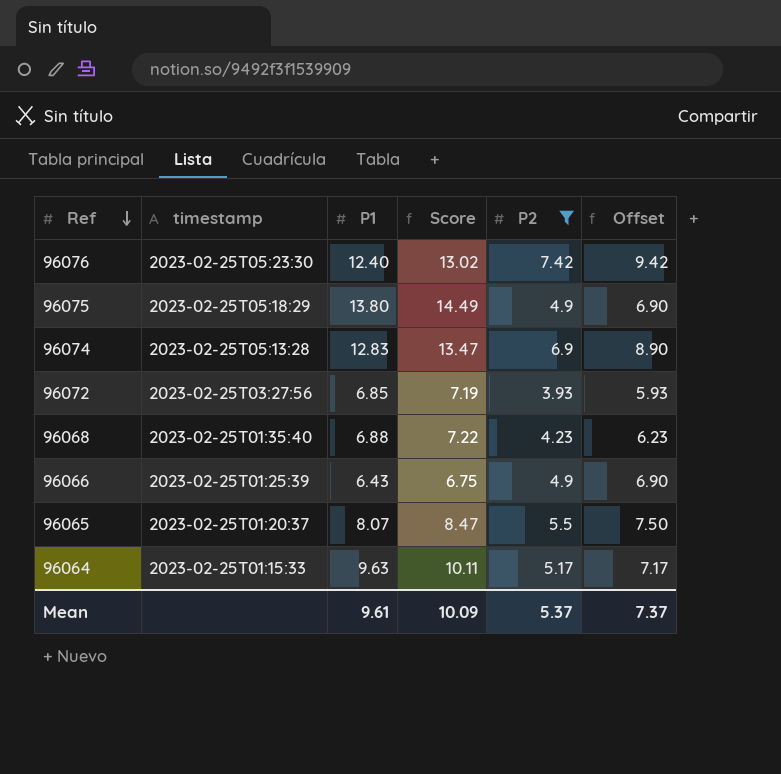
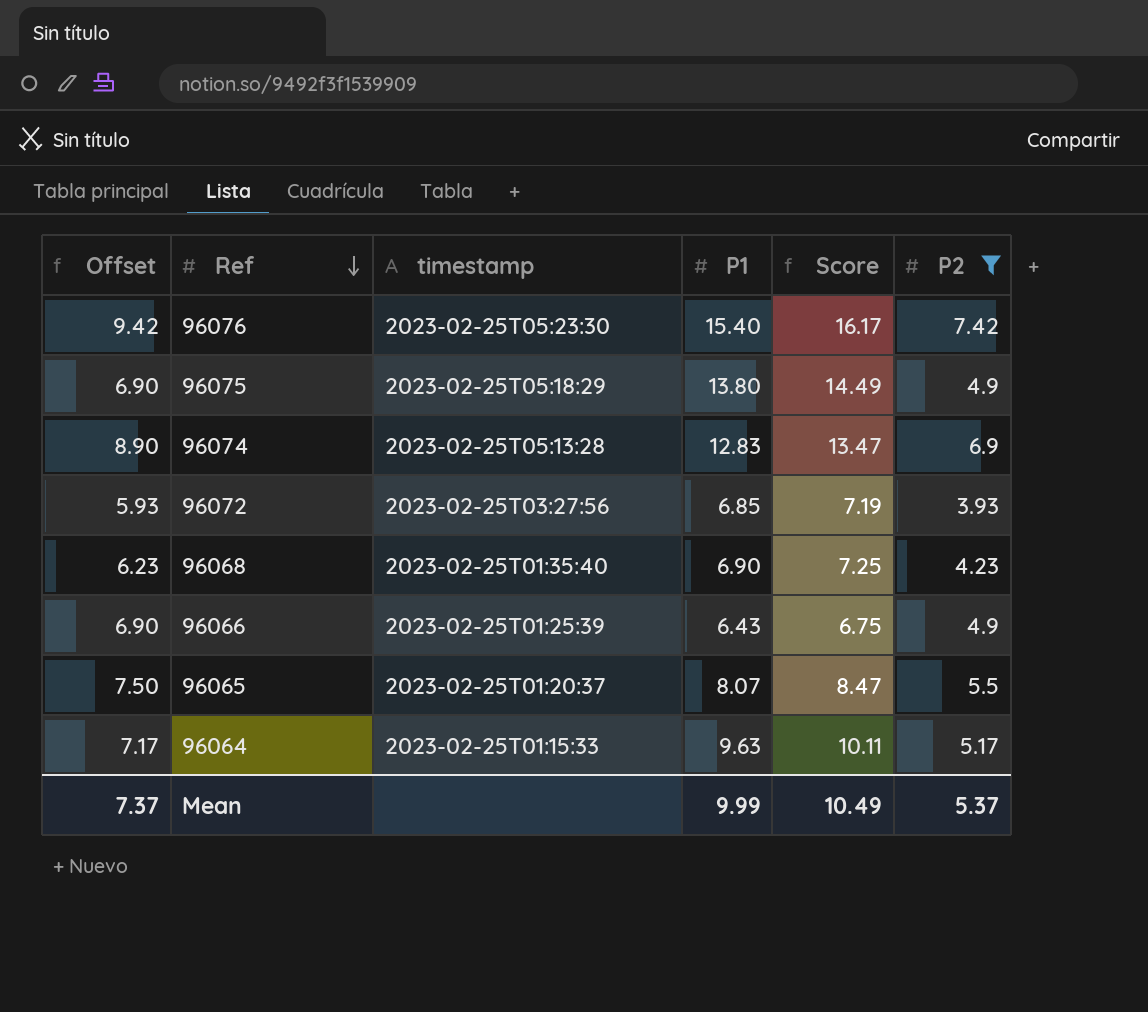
column Offset | position: 6 -> 1
96076 | P1: 12.40 -> 15.40
96076 | Score: 13.02 -> 16.17
96068 | P1: 6.88 -> 6.90
96068 | Score: 7.22 -> 7.25
Mean | P1: 9.61 -> 9.99
Mean | Score: 10.09 -> 10.49

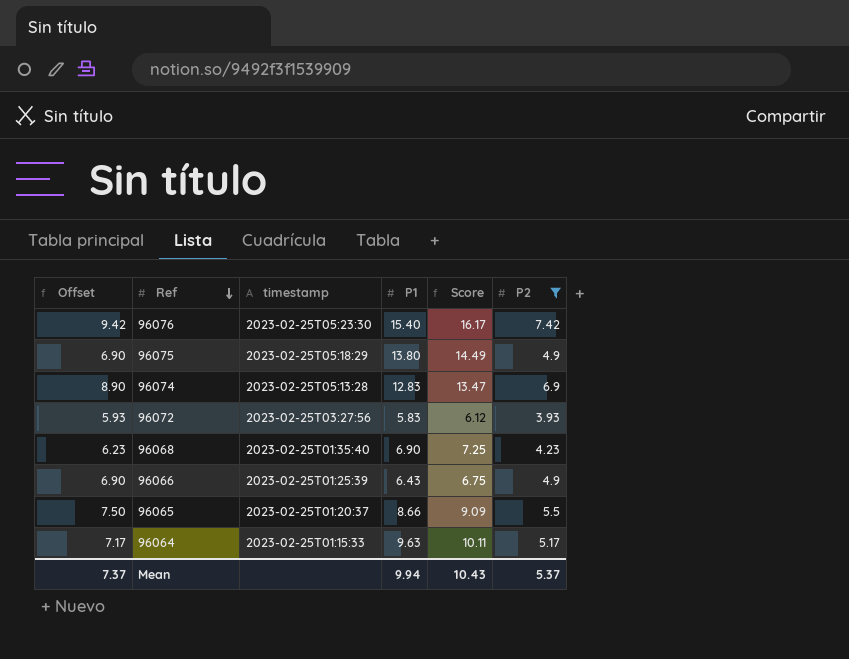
96072 | P1: 6.85 -> 5.83
96072 | Score: 7.19 -> 6.12
96065 | P1: 8.07 -> 8.66
96065 | Score: 8.47 -> 9.09
Mean | P1: 9.99 -> 9.94
Mean | Score: 10.49 -> 10.43

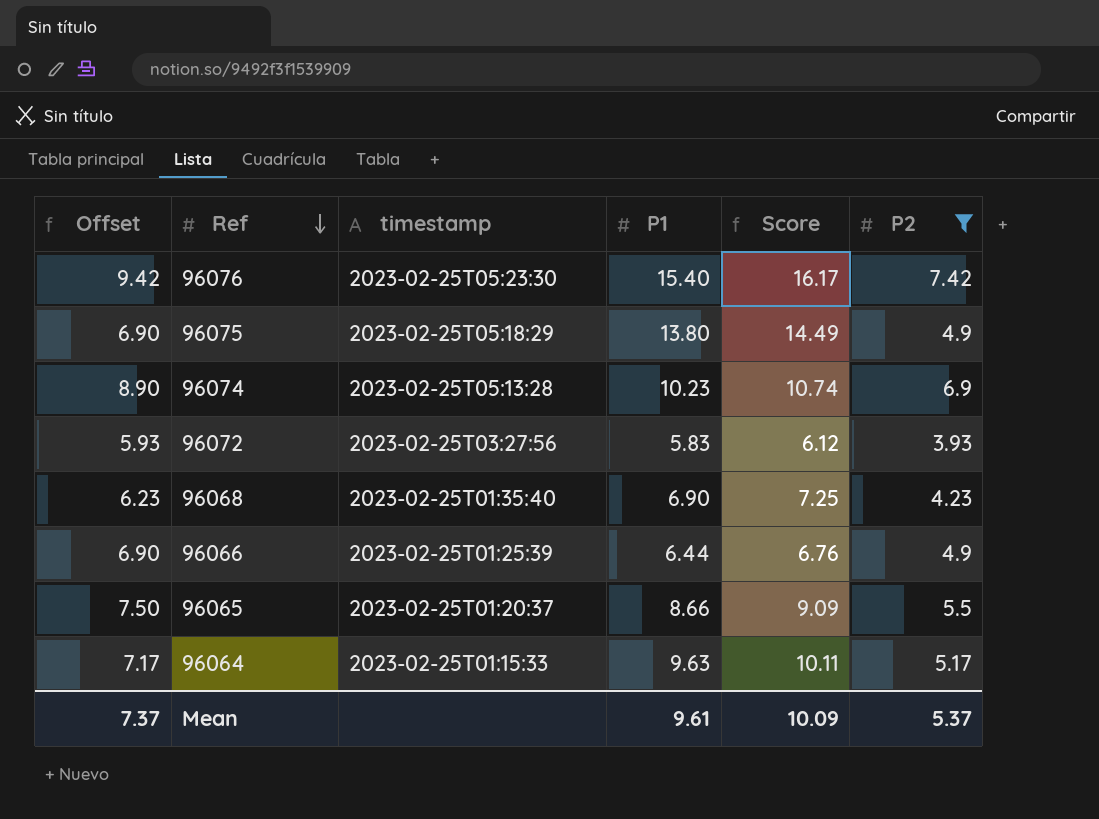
96074 | P1: 12.83 -> 10.23
96074 | Score: 13.47 -> 10.74
96066 | P1: 6.43 -> 6.44
96066 | Score: 6.75 -> 6.76
Mean | P1: 9.94 -> 9.61
Mean | Score: 10.43 -> 10.09

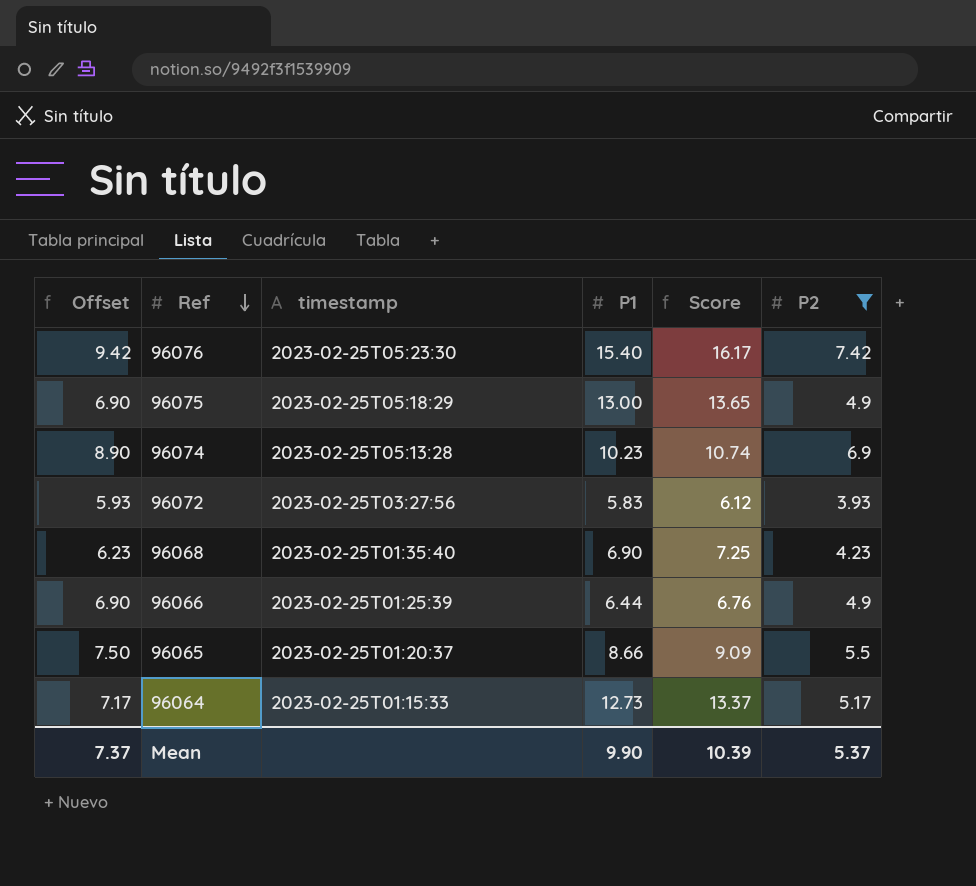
96075 | P1: 13.80 -> 13.00
96075 | Score: 14.49 -> 13.65
96064 | P1: 9.63 -> 12.73
96064 | Score: 10.11 -> 13.37
Mean | P1: 9.61 -> 9.90
Mean | Score: 10.09 -> 10.39

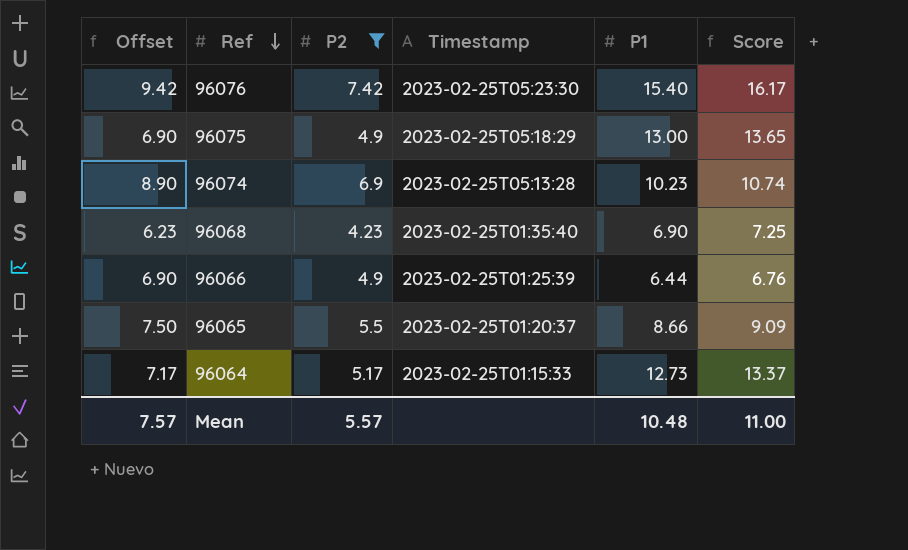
column P2 | position: 6 -> 3
column name: timestamp -> Timestamp
row 96072: 5.93 | 2023-02-25T03:27:56 | 5.83 | 6.12 | 3.93 -> none
Mean | Offset: 7.37 -> 7.57
Mean | P2: 5.37 -> 5.57
Mean | P1: 9.90 -> 10.48
Mean | Score: 10.39 -> 11.00

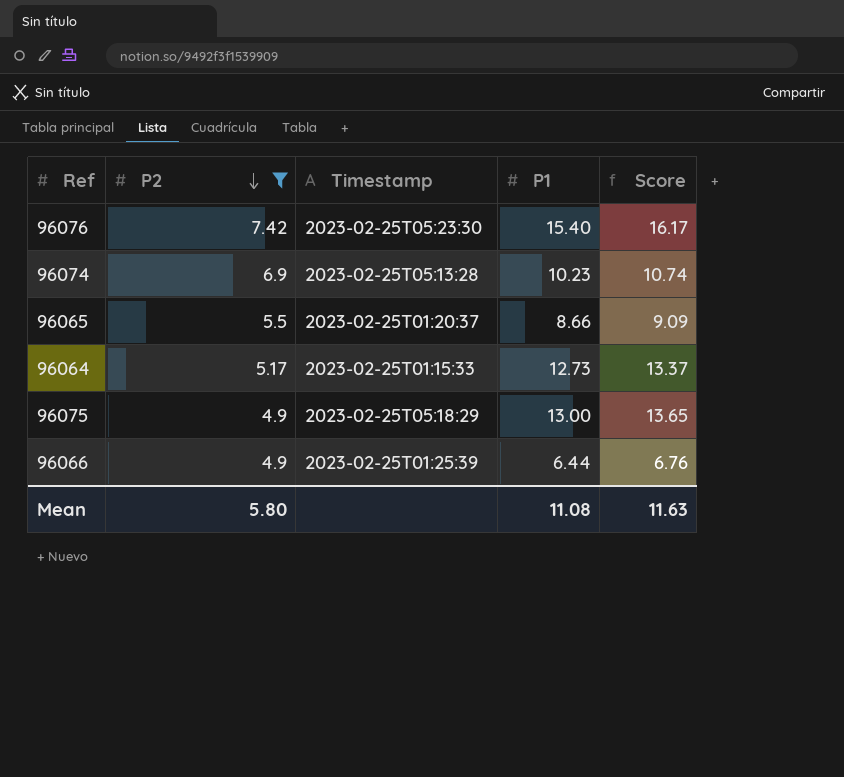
row order: Ref descending -> P2 descending
column Offset | formula: [P2] + 2 -> none
row 96068: 6.23 | 4.23 | 2023-02-25T01:35:40 | 6.90 | 7.25 -> none
Mean | P2: 5.57 -> 5.80
Mean | P1: 10.48 -> 11.08
Mean | Score: 11.00 -> 11.63

